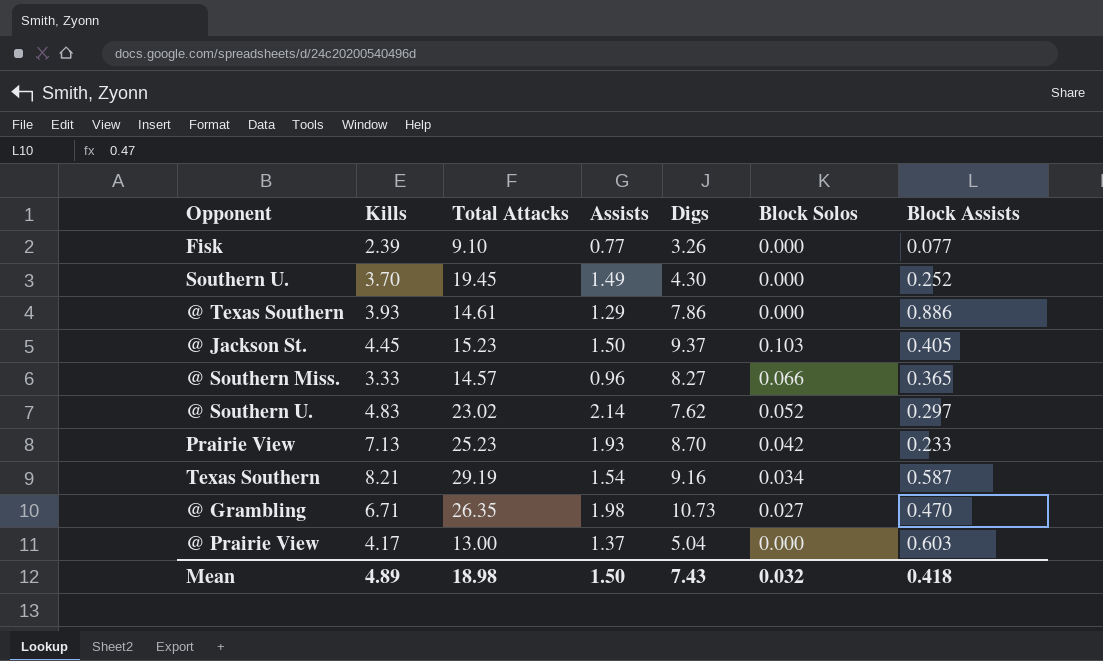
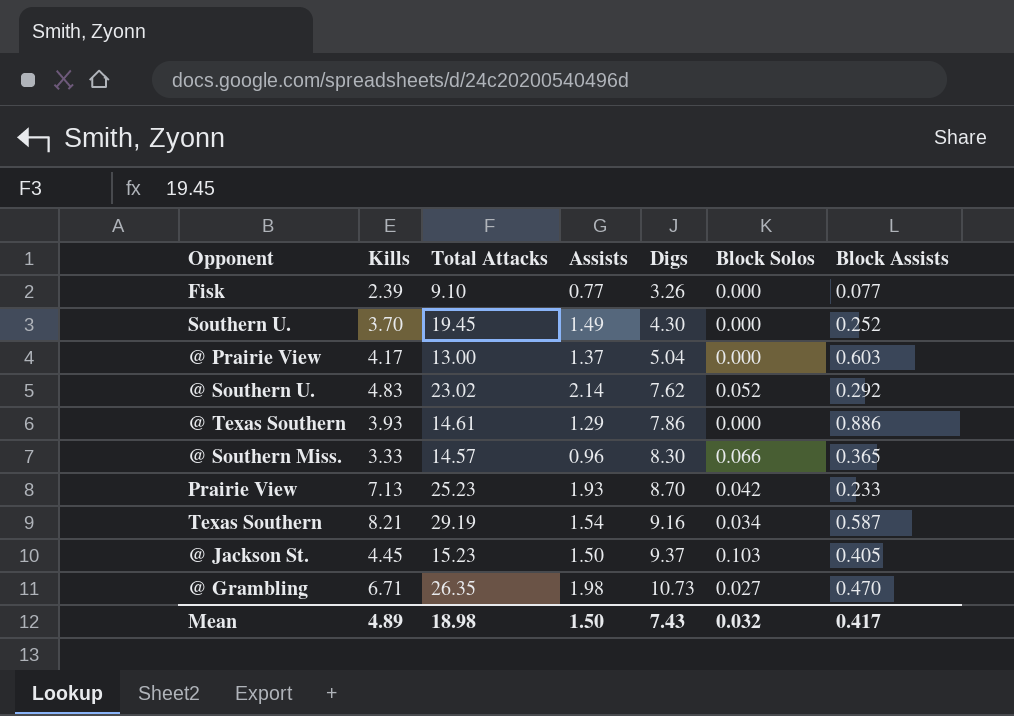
row order: none -> Digs ascending
@ Southern U. | Block Assists: 0.297 -> 0.292
@ Southern Miss. | Digs: 8.27 -> 8.30
Mean | Block Assists: 0.418 -> 0.417

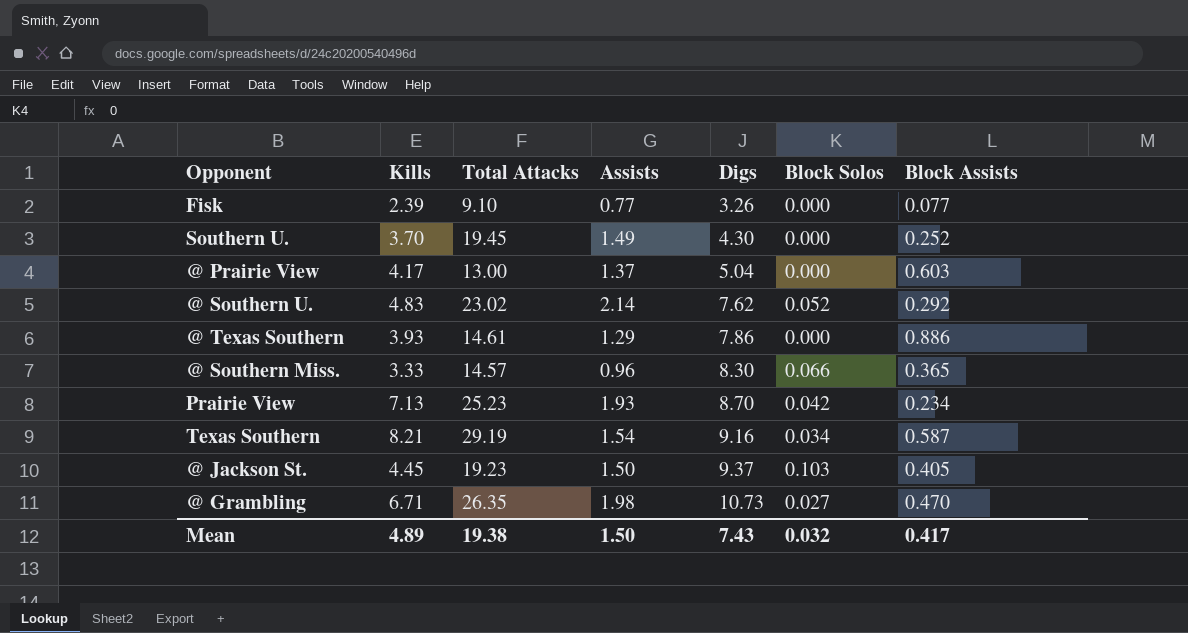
Prairie View | Block Assists: 0.233 -> 0.234
@ Jackson St. | Total Attacks: 15.23 -> 19.23
Mean | Total Attacks: 18.98 -> 19.38

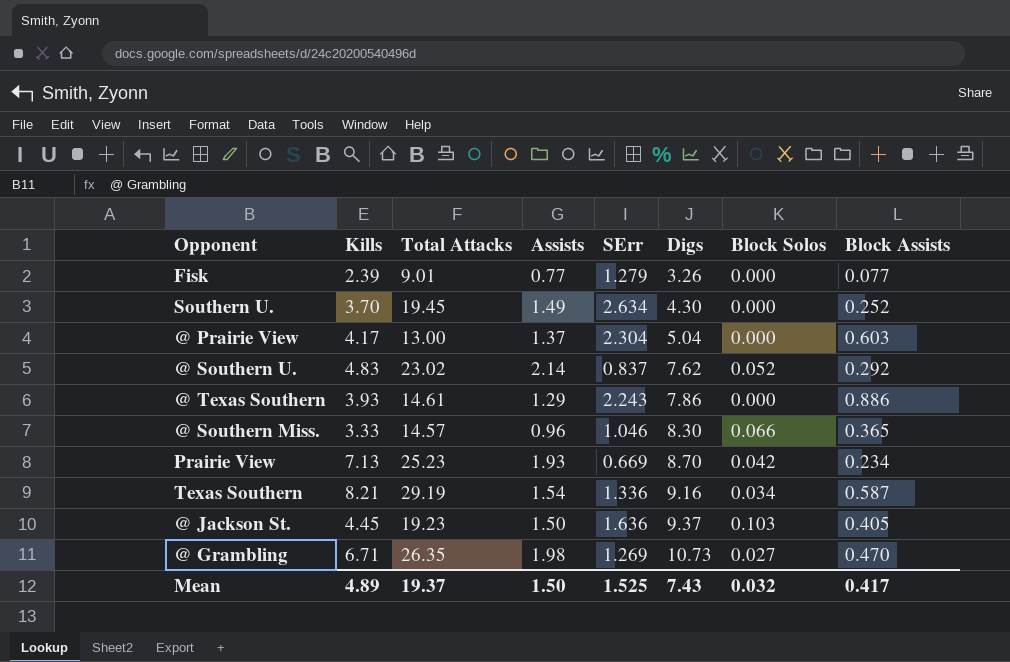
column SErr | position: none -> 5
Fisk | Total Attacks: 9.10 -> 9.01
Mean | Total Attacks: 19.38 -> 19.37

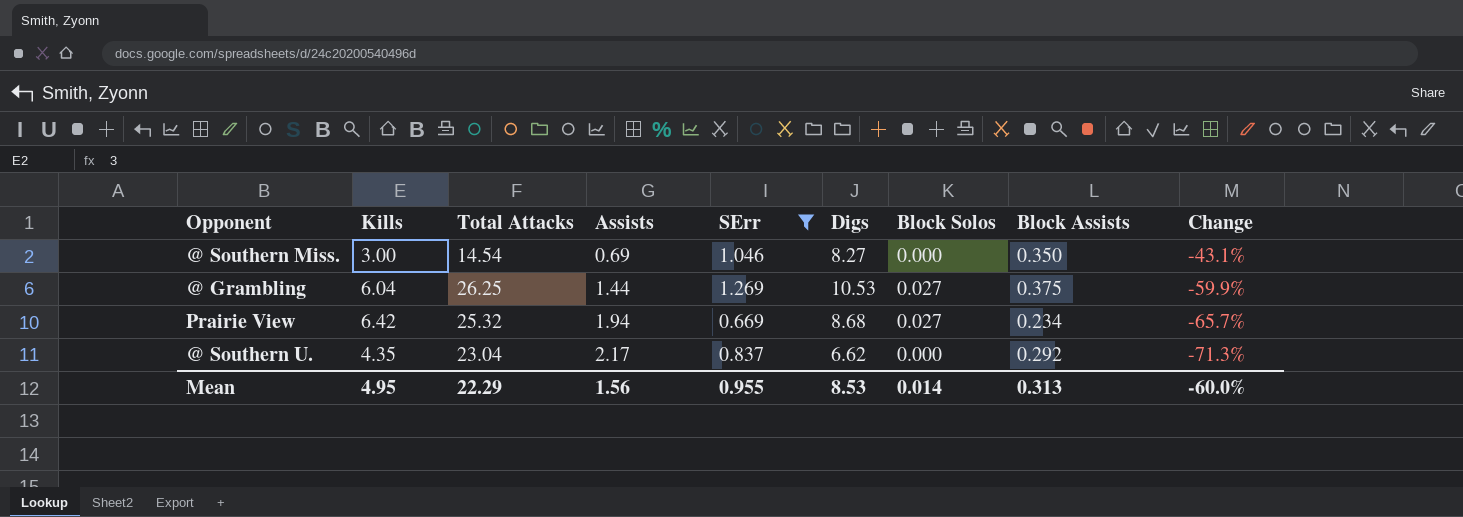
filter: none -> SErr <= 1.269
row order: Digs ascending -> Assists ascending
column Change | formula: none -> ([Digs] - [Total Attacks]) / [Total Attacks]
@ Southern Miss. | Kills: 3.33 -> 3.00
@ Southern Miss. | Total Attacks: 14.57 -> 14.54
@ Southern Miss. | Assists: 0.96 -> 0.69
@ Southern Miss. | Digs: 8.30 -> 8.27
@ Southern Miss. | Block Solos: 0.066 -> 0.000
@ Southern Miss. | Block Assists: 0.365 -> 0.350
@ Grambling | Kills: 6.71 -> 6.04
@ Grambling | Total Attacks: 26.35 -> 26.25
@ Grambling | Assists: 1.98 -> 1.44
@ Grambling | Digs: 10.73 -> 10.53
@ Grambling | Block Assists: 0.470 -> 0.375
Prairie View | Kills: 7.13 -> 6.42
Prairie View | Total Attacks: 25.23 -> 25.32
Prairie View | Assists: 1.93 -> 1.94
Prairie View | Digs: 8.70 -> 8.68
Prairie View | Block Solos: 0.042 -> 0.027
@ Southern U. | Kills: 4.83 -> 4.35
@ Southern U. | Total Attacks: 23.02 -> 23.04
@ Southern U. | Assists: 2.14 -> 2.17
@ Southern U. | Digs: 7.62 -> 6.62
@ Southern U. | Block Solos: 0.052 -> 0.000
Mean | Kills: 4.89 -> 4.95
Mean | Total Attacks: 19.37 -> 22.29
Mean | Assists: 1.50 -> 1.56
Mean | SErr: 1.525 -> 0.955
Mean | Digs: 7.43 -> 8.53
Mean | Block Solos: 0.032 -> 0.014
Mean | Block Assists: 0.417 -> 0.313

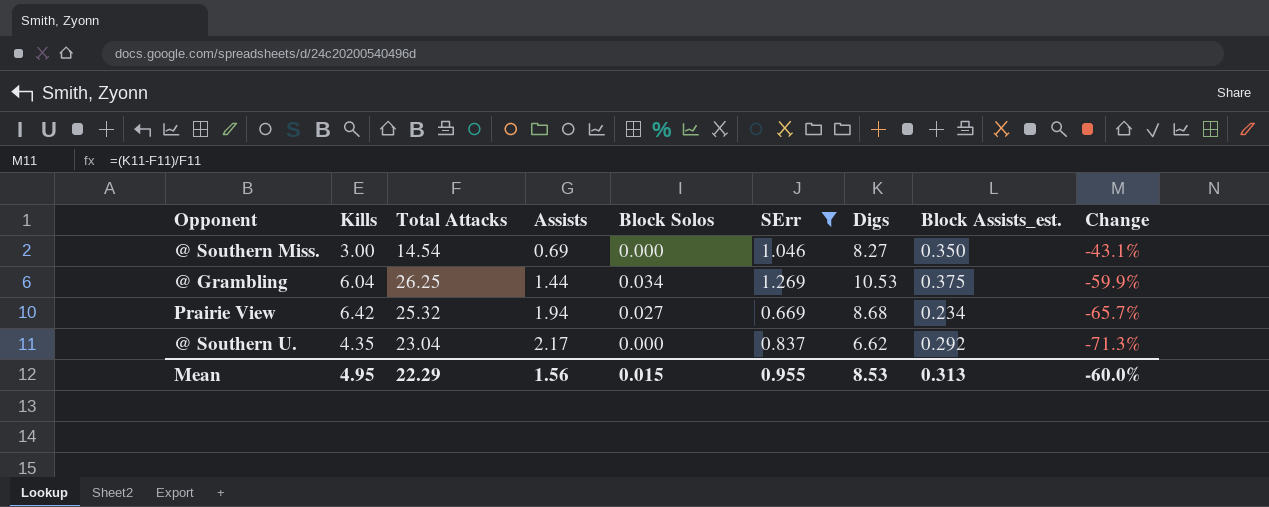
column Block Solos | position: 7 -> 5
column name: Block Assists -> Block Assists_est.
@ Grambling | Block Solos: 0.027 -> 0.034
Mean | Block Solos: 0.014 -> 0.015

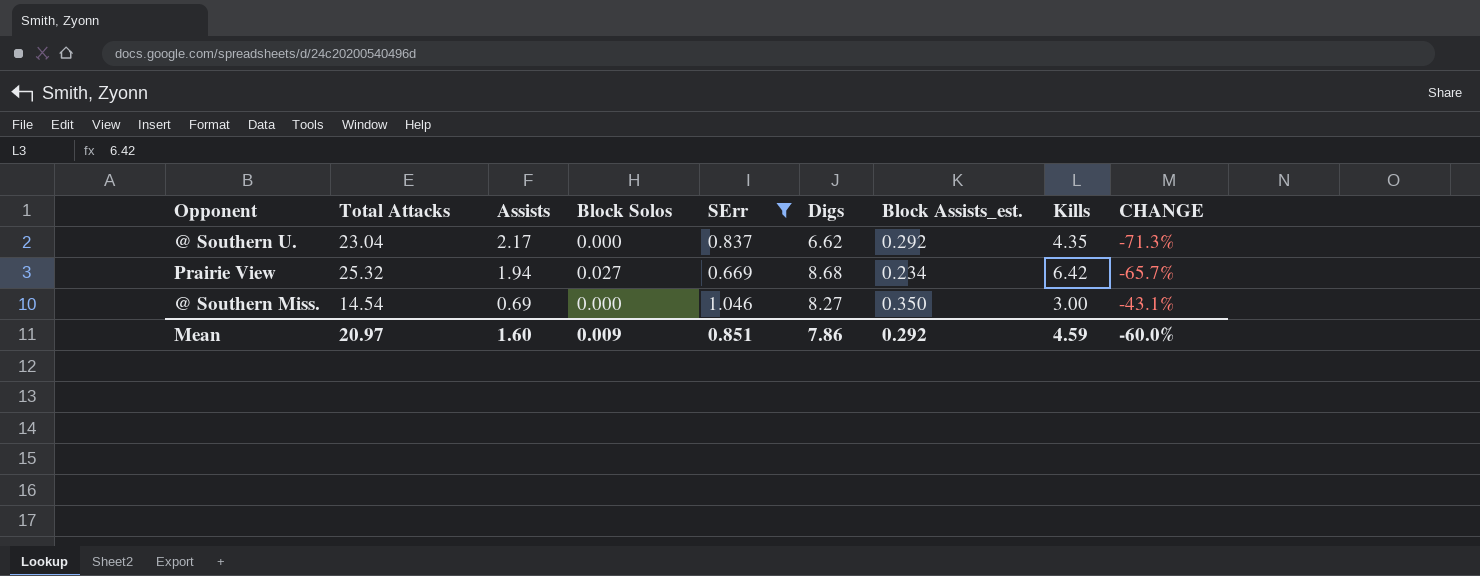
row order: Assists ascending -> Assists descending
column Kills | position: 2 -> 8
column name: Change -> CHANGE
row @ Grambling: 6.04 | 26.25 | 1.44 | 0.034 | 1.269 | 10.53 | 0.375 | -59.9% -> none
Mean | Total Attacks: 22.29 -> 20.97
Mean | Assists: 1.56 -> 1.60
Mean | Block Solos: 0.015 -> 0.009
Mean | SErr: 0.955 -> 0.851
Mean | Digs: 8.53 -> 7.86
Mean | Block Assists_est.: 0.313 -> 0.292
Mean | Kills: 4.95 -> 4.59

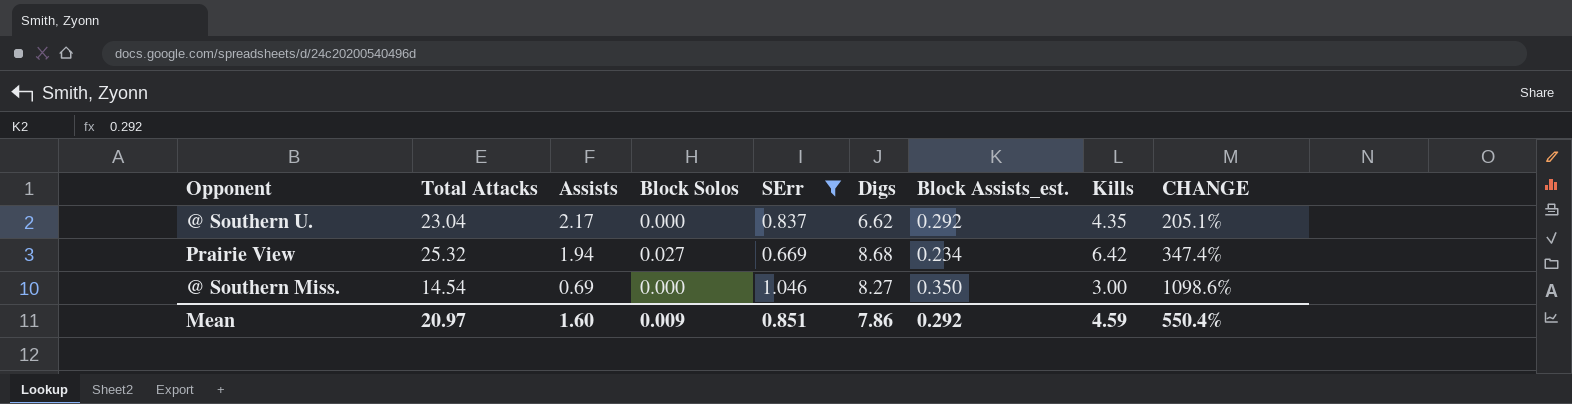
column CHANGE | formula: ([Digs] - [Total Attacks]) / [Total Attacks] -> ([Digs] - [Assists]) / [Assists]
Mean | CHANGE: -60.0% -> 550.4%

